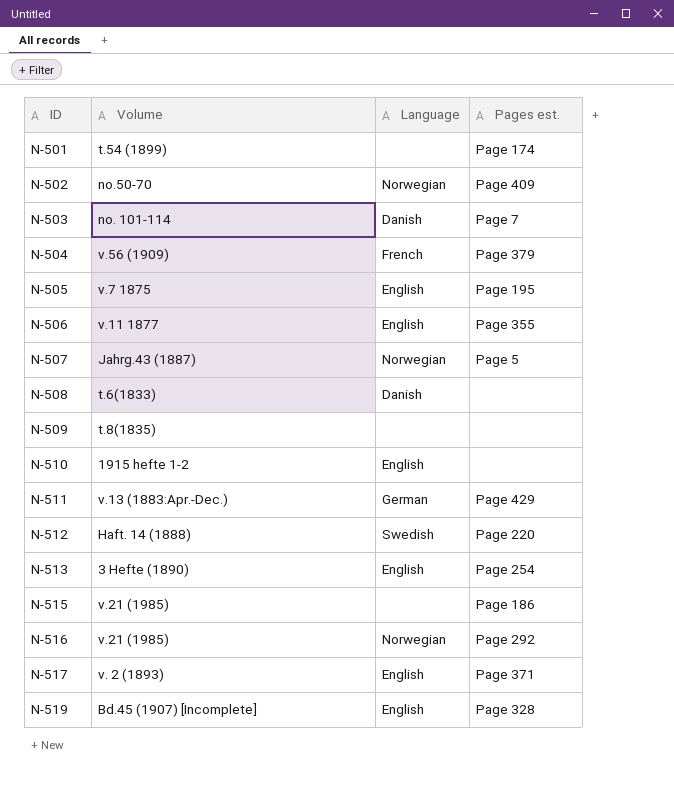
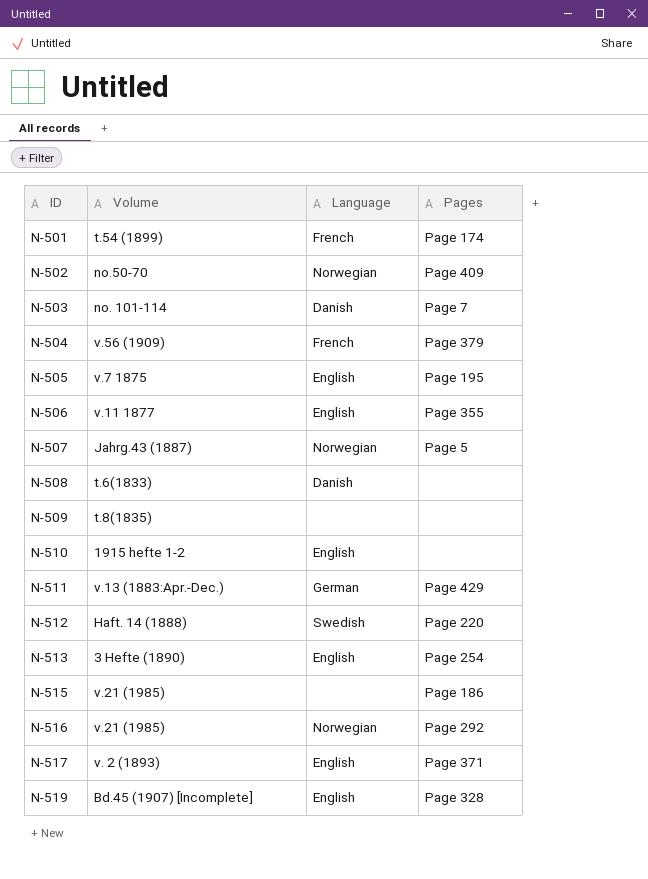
column name: Pages est. -> Pages
N-501 | Language: none -> French

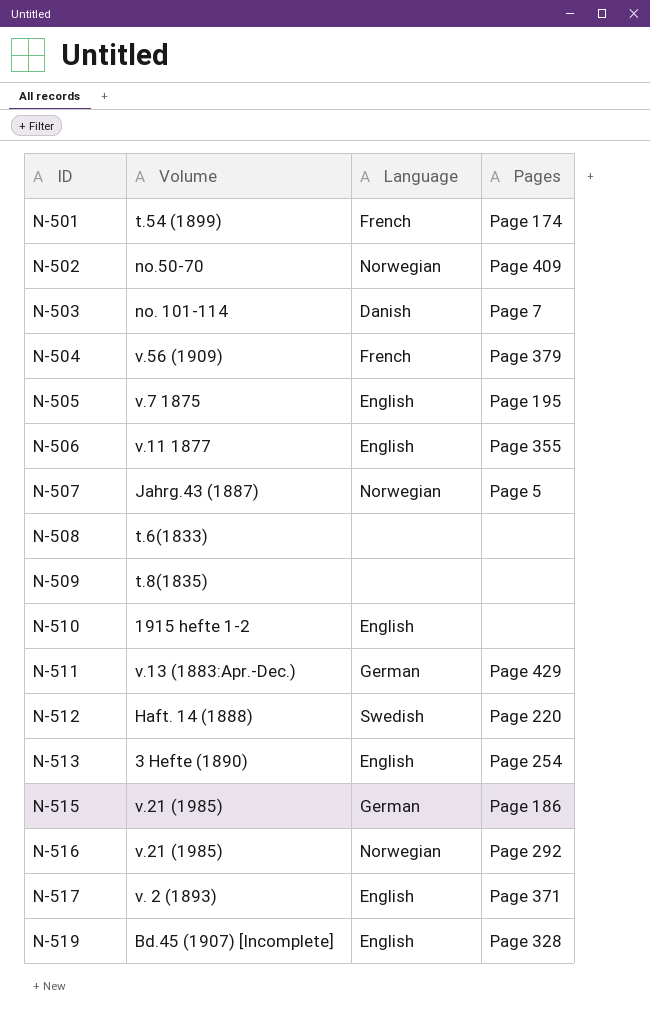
N-508 | Language: Danish -> none
N-515 | Language: none -> German

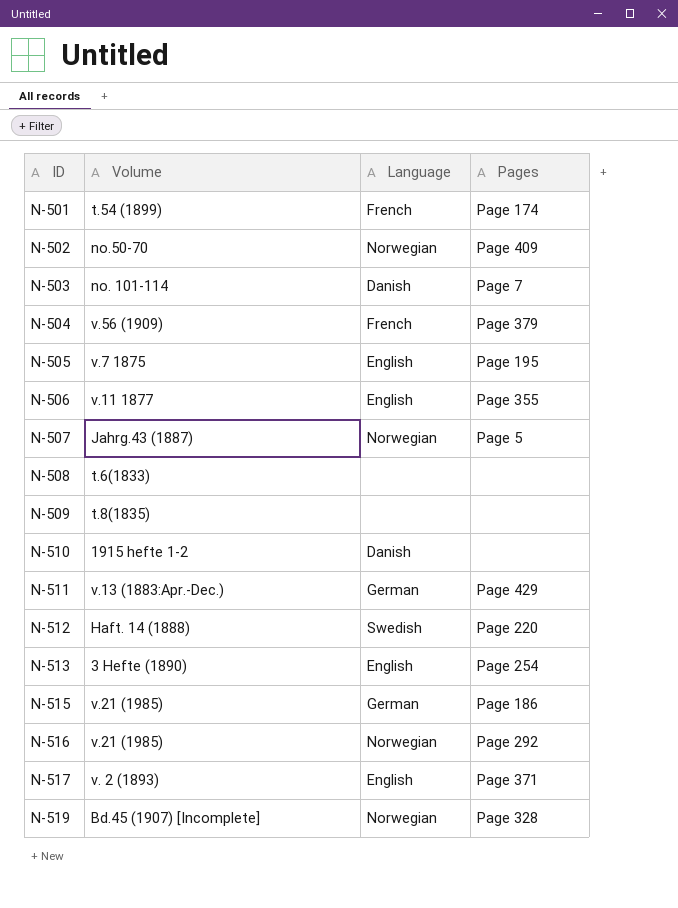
N-510 | Language: English -> Danish
N-519 | Language: English -> Norwegian

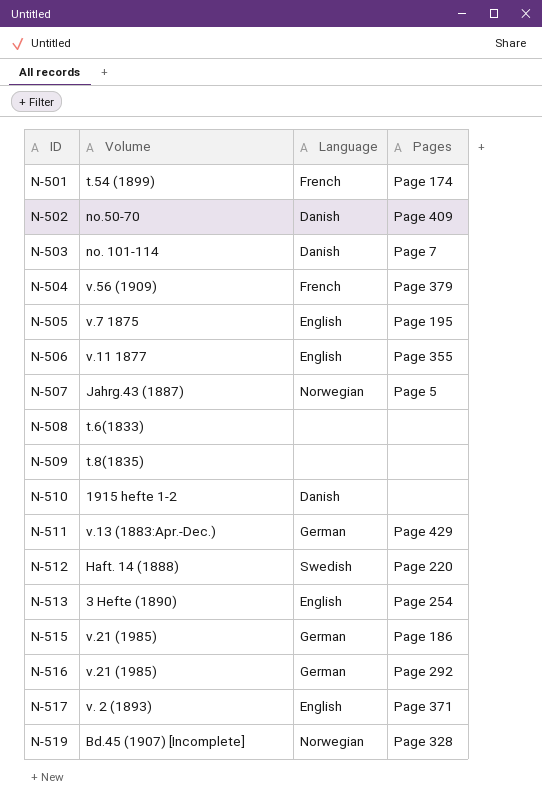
N-502 | Language: Norwegian -> Danish
N-516 | Language: Norwegian -> German

